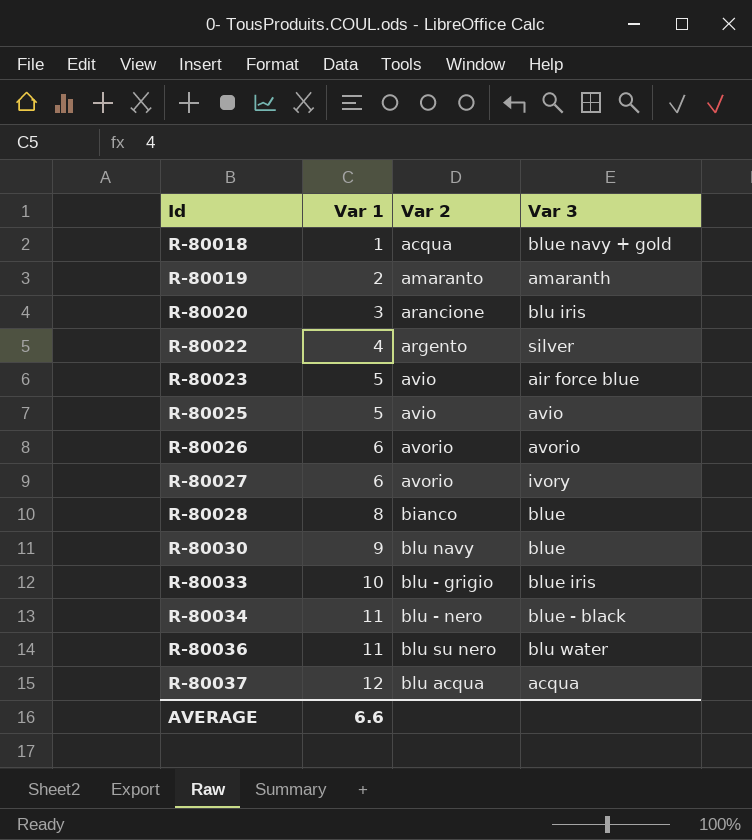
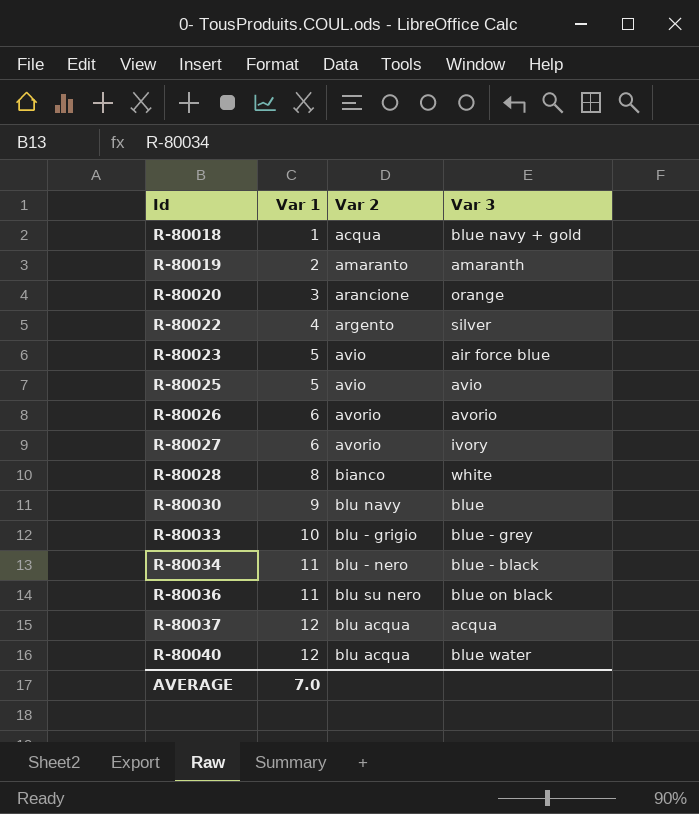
R-80020 | Var 3: blu iris -> orange
R-80028 | Var 3: blue -> white
R-80033 | Var 3: blue iris -> blue - grey
R-80036 | Var 3: blu water -> blue on black
row R-80040: none -> 12 | blu acqua | blue water
AVERAGE | Var 1: 6.6 -> 7.0

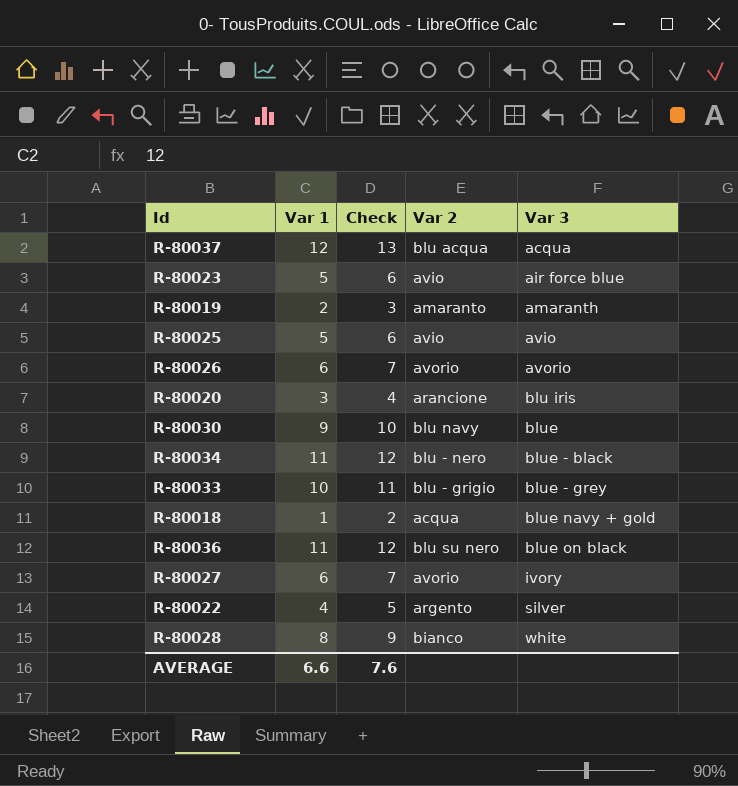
row order: Id ascending -> Var 3 ascending
column Check | formula: none -> [Var 1] + 1
row R-80040: 12 | blu acqua | blue water -> none
R-80020 | Var 3: orange -> blu iris
AVERAGE | Var 1: 7.0 -> 6.6

